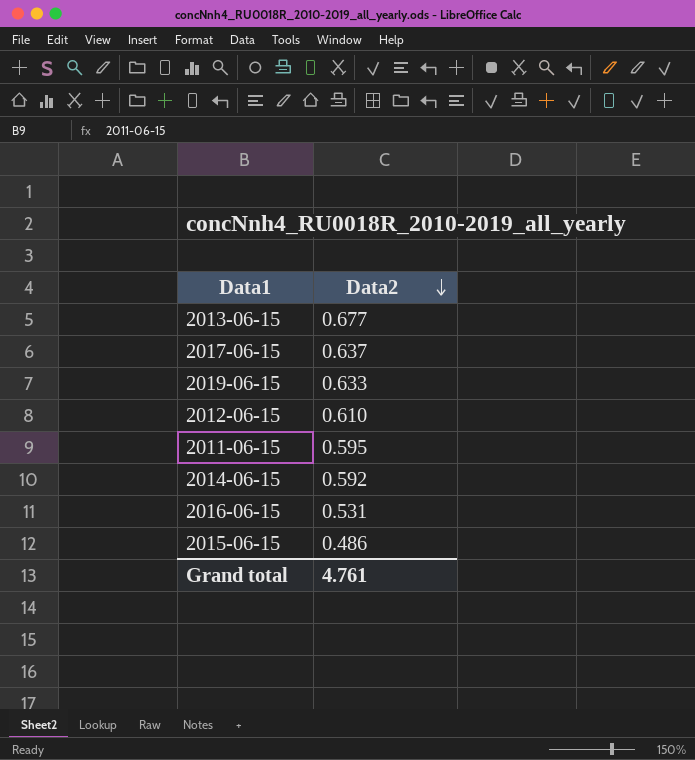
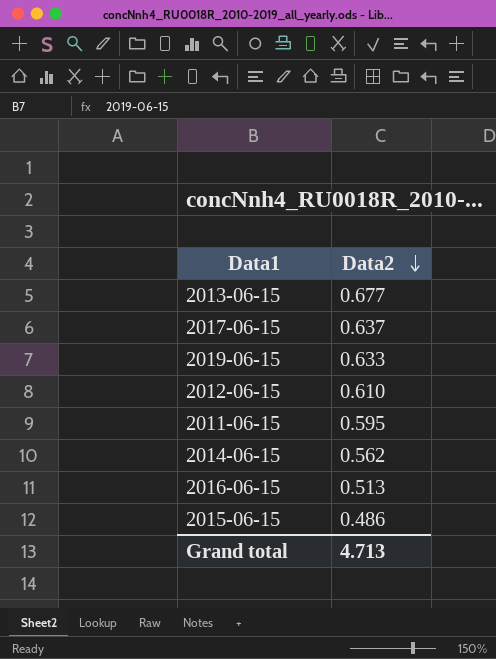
2014-06-15 | Data2: 0.592 -> 0.562
2016-06-15 | Data2: 0.531 -> 0.513
Grand total | Data2: 4.761 -> 4.713

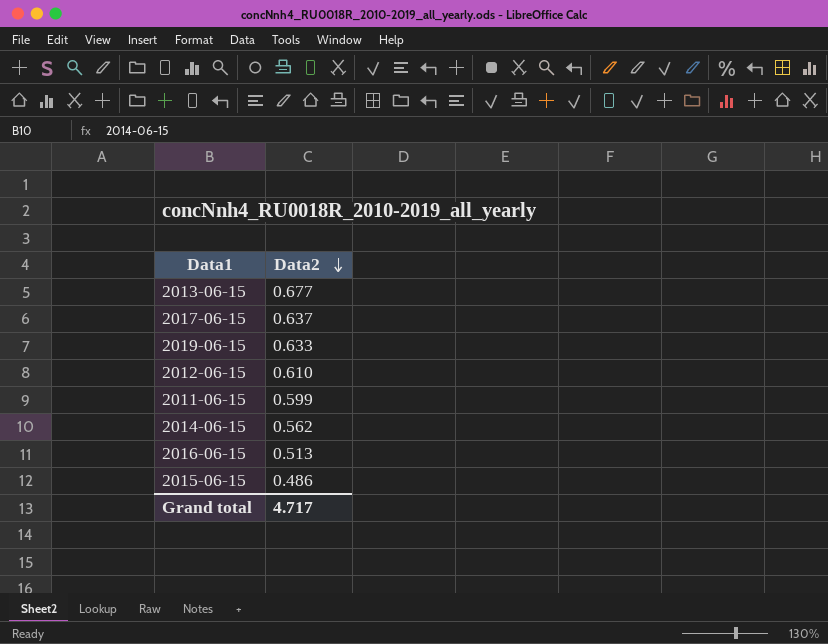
2011-06-15 | Data2: 0.595 -> 0.599
Grand total | Data2: 4.713 -> 4.717

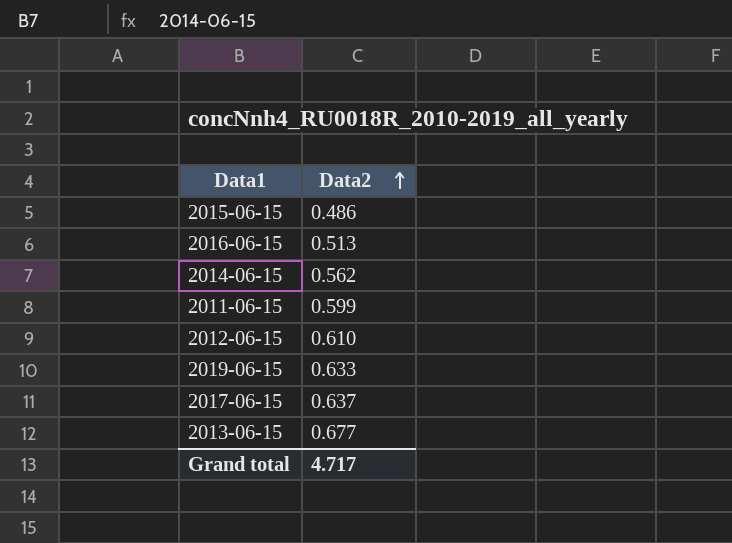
row order: Data2 descending -> Data2 ascending

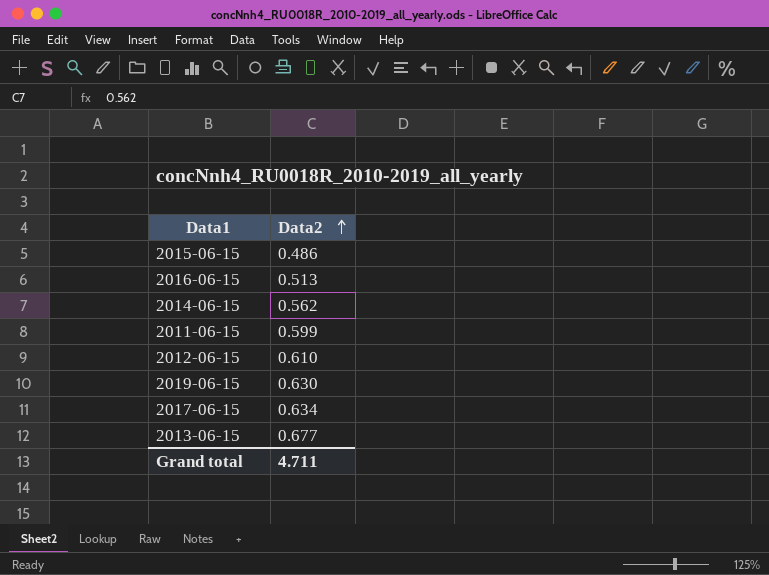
2019-06-15 | Data2: 0.633 -> 0.630
2017-06-15 | Data2: 0.637 -> 0.634
Grand total | Data2: 4.717 -> 4.711

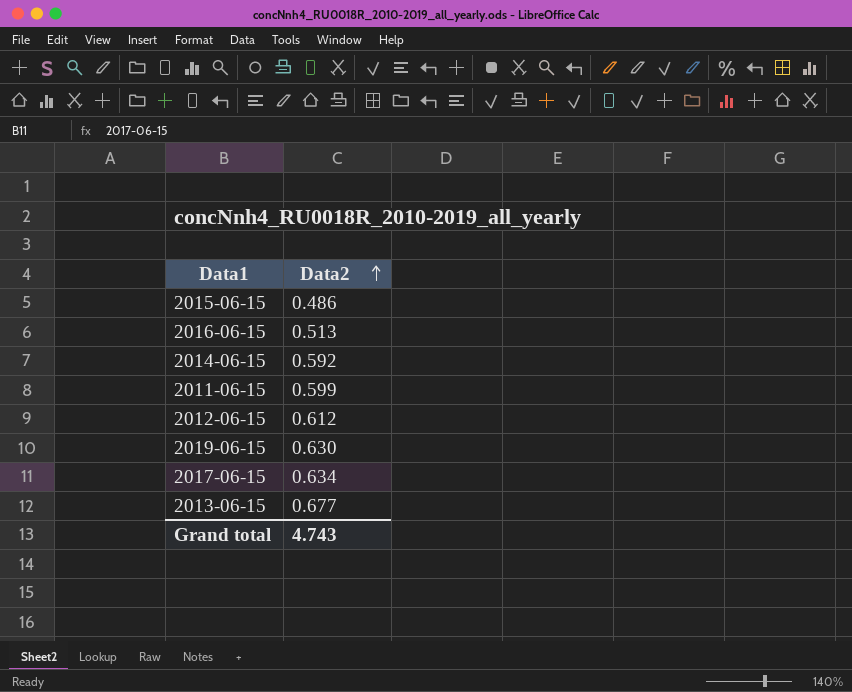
2014-06-15 | Data2: 0.562 -> 0.592
2012-06-15 | Data2: 0.610 -> 0.612
Grand total | Data2: 4.711 -> 4.743

